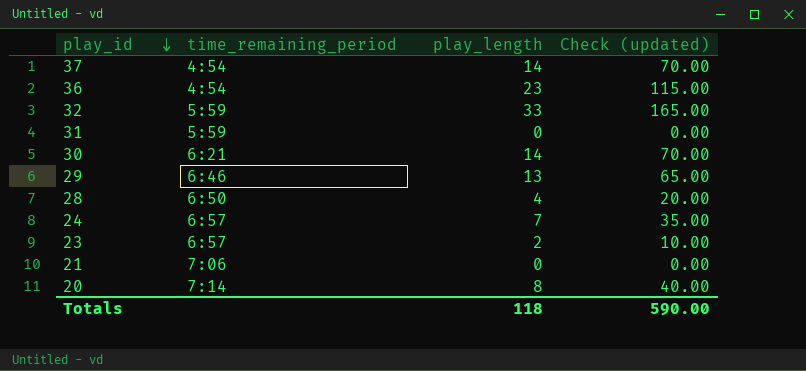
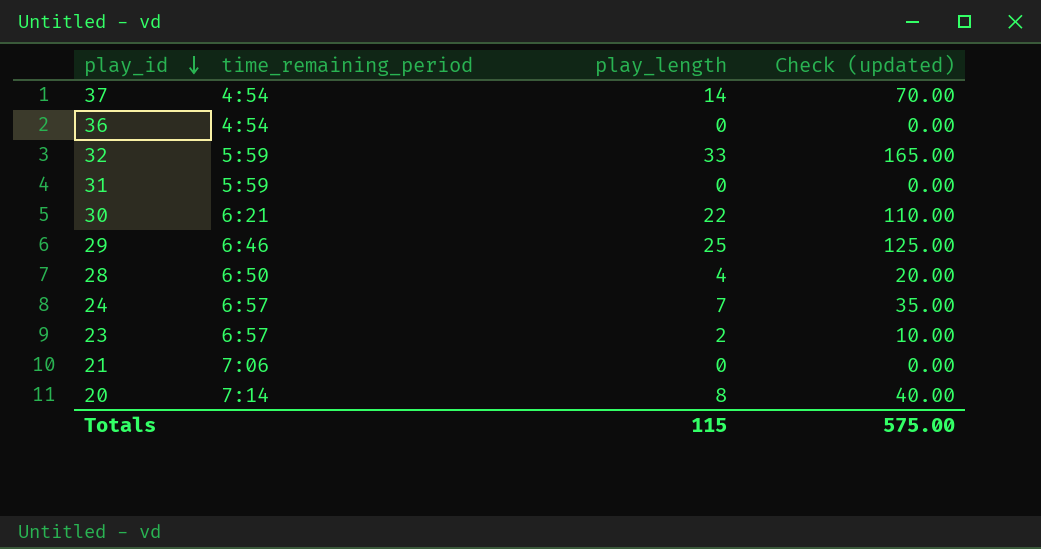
36 | play_length: 23 -> 0
36 | Check (updated): 115.00 -> 0.00
30 | play_length: 14 -> 22
30 | Check (updated): 70.00 -> 110.00
29 | play_length: 13 -> 25
29 | Check (updated): 65.00 -> 125.00
Totals | play_length: 118 -> 115
Totals | Check (updated): 590.00 -> 575.00

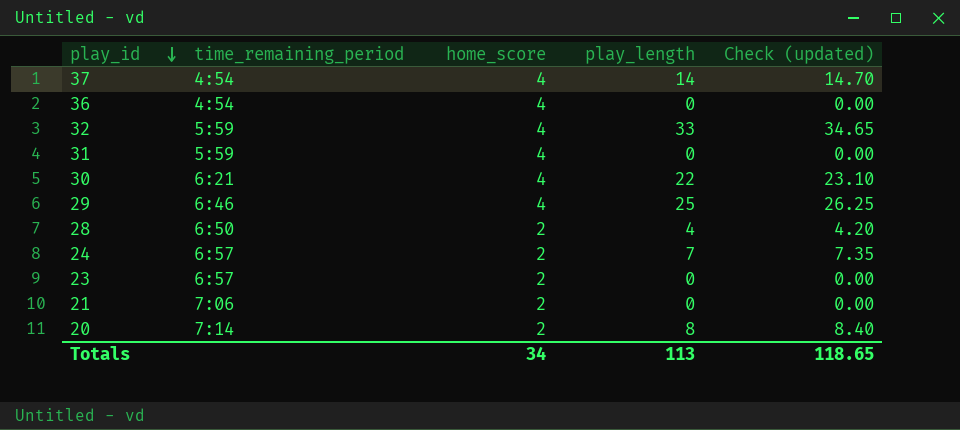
column home_score | position: none -> 3
column Check (updated) | formula: [play_length] * 5 -> [play_length] * 1.05
23 | play_length: 2 -> 0
Totals | play_length: 115 -> 113
Totals | Check (updated): 575.00 -> 118.65

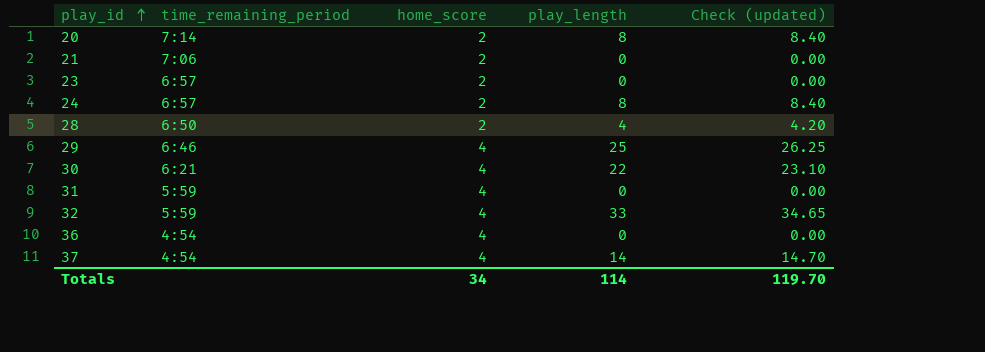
row order: play_id descending -> play_id ascending
24 | play_length: 7 -> 8
24 | Check (updated): 7.35 -> 8.40
Totals | play_length: 113 -> 114
Totals | Check (updated): 118.65 -> 119.70

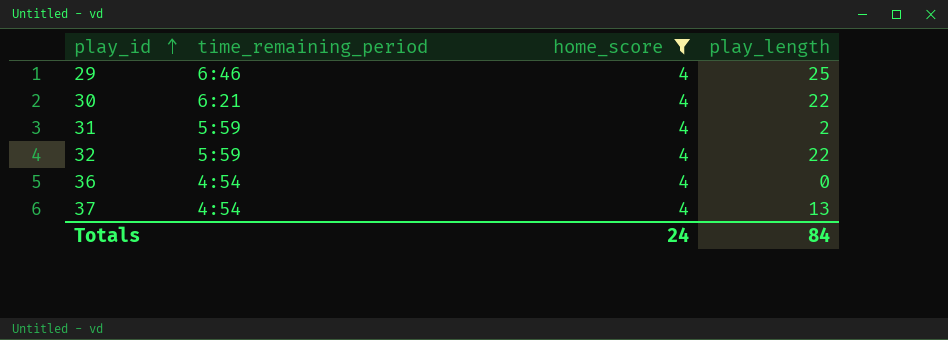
filter: none -> home_score = 4
column Check (updated) | formula: [play_length] * 1.05 -> none
31 | play_length: 0 -> 2
32 | play_length: 33 -> 22
37 | play_length: 14 -> 13
Totals | home_score: 34 -> 24
Totals | play_length: 114 -> 84

